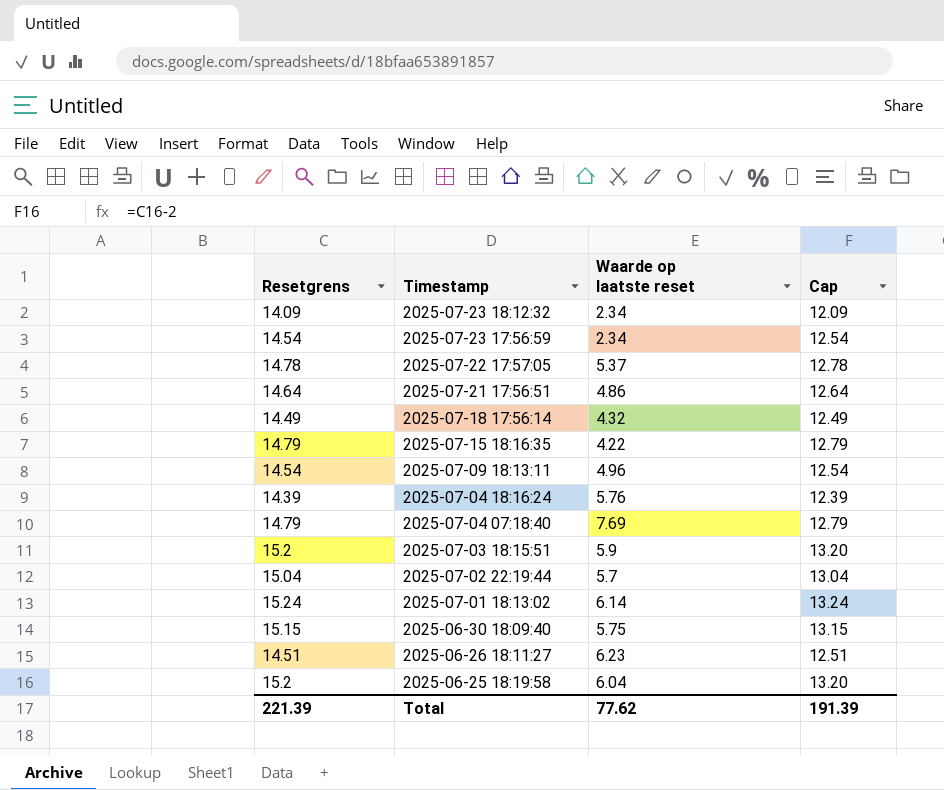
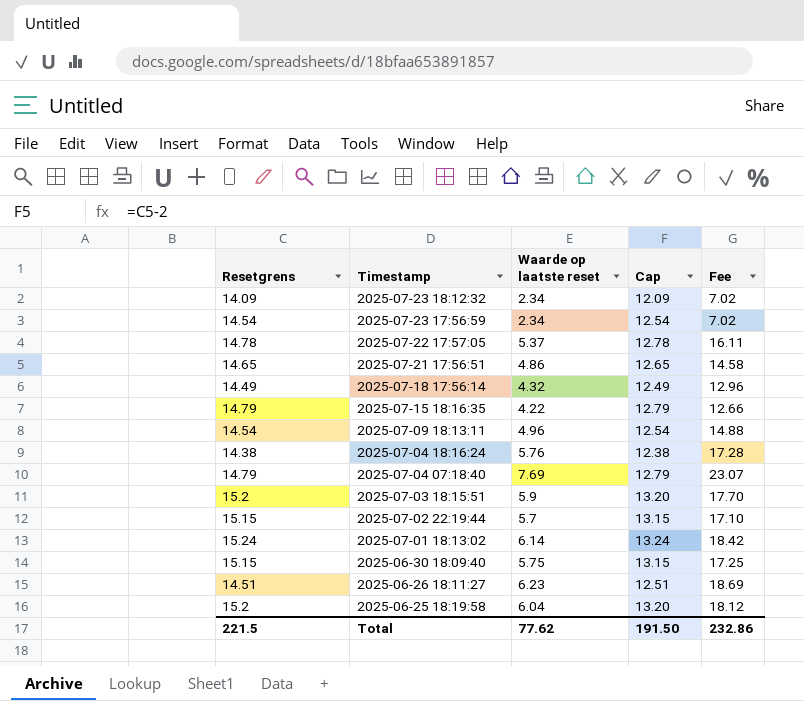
column Fee | formula: none -> [Waarde op laatste reset] * 3
2025-07-21 17:56:51 | Resetgrens: 14.64 -> 14.65
2025-07-21 17:56:51 | Cap: 12.64 -> 12.65
2025-07-04 18:16:24 | Resetgrens: 14.39 -> 14.38
2025-07-04 18:16:24 | Cap: 12.39 -> 12.38
2025-07-02 22:19:44 | Resetgrens: 15.04 -> 15.15
2025-07-02 22:19:44 | Cap: 13.04 -> 13.15
Total | Resetgrens: 221.39 -> 221.5
Total | Cap: 191.39 -> 191.50

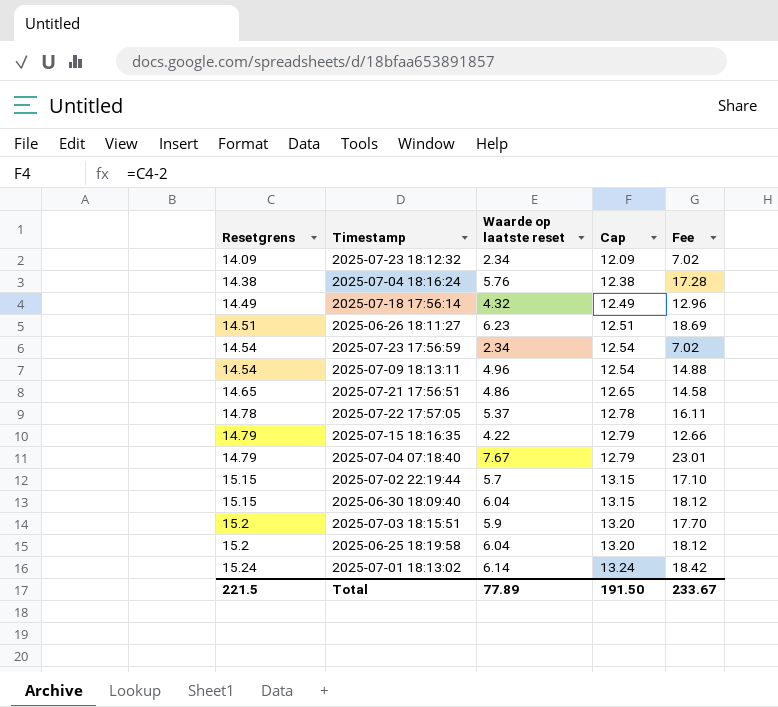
row order: Timestamp descending -> Resetgrens ascending
2025-07-04 07:18:40 | Waarde op laatste reset: 7.69 -> 7.67
2025-07-04 07:18:40 | Fee: 23.07 -> 23.01
2025-06-30 18:09:40 | Waarde op laatste reset: 5.75 -> 6.04
2025-06-30 18:09:40 | Fee: 17.25 -> 18.12
Total | Waarde op laatste reset: 77.62 -> 77.89
Total | Fee: 232.86 -> 233.67

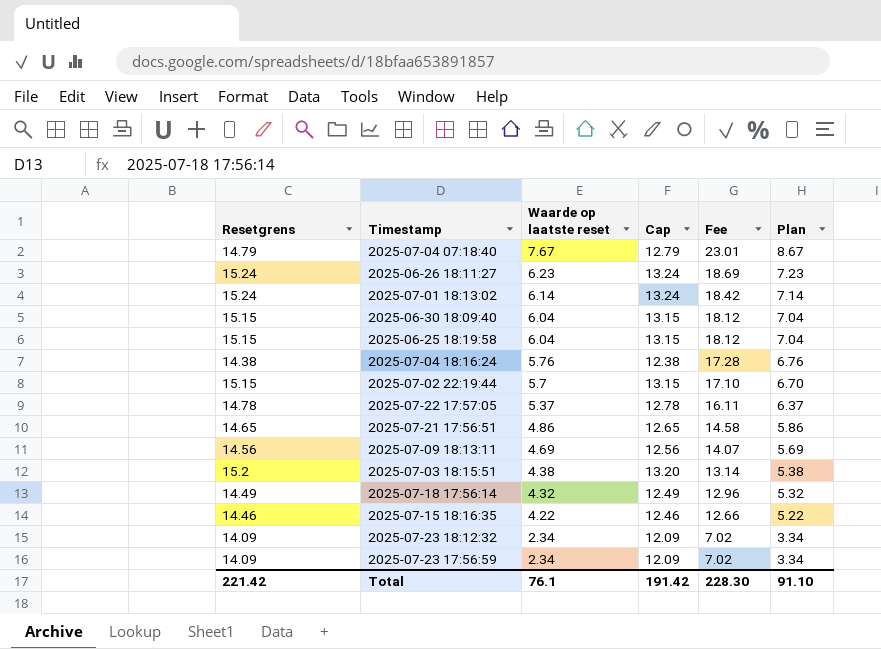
row order: Resetgrens ascending -> Waarde op laatste reset descending
column Plan | formula: none -> [Waarde op laatste reset] + 1
2025-06-26 18:11:27 | Resetgrens: 14.51 -> 15.24
2025-06-26 18:11:27 | Cap: 12.51 -> 13.24
2025-06-25 18:19:58 | Resetgrens: 15.2 -> 15.15
2025-06-25 18:19:58 | Cap: 13.20 -> 13.15
2025-07-09 18:13:11 | Resetgrens: 14.54 -> 14.56
2025-07-09 18:13:11 | Waarde op laatste reset: 4.96 -> 4.69
2025-07-09 18:13:11 | Cap: 12.54 -> 12.56
2025-07-09 18:13:11 | Fee: 14.88 -> 14.07
2025-07-03 18:15:51 | Waarde op laatste reset: 5.9 -> 4.38
2025-07-03 18:15:51 | Fee: 17.70 -> 13.14
2025-07-15 18:16:35 | Resetgrens: 14.79 -> 14.46
2025-07-15 18:16:35 | Cap: 12.79 -> 12.46
2025-07-23 17:56:59 | Resetgrens: 14.54 -> 14.09
2025-07-23 17:56:59 | Cap: 12.54 -> 12.09
Total | Resetgrens: 221.5 -> 221.42
Total | Waarde op laatste reset: 77.89 -> 76.1
Total | Cap: 191.50 -> 191.42
Total | Fee: 233.67 -> 228.30

